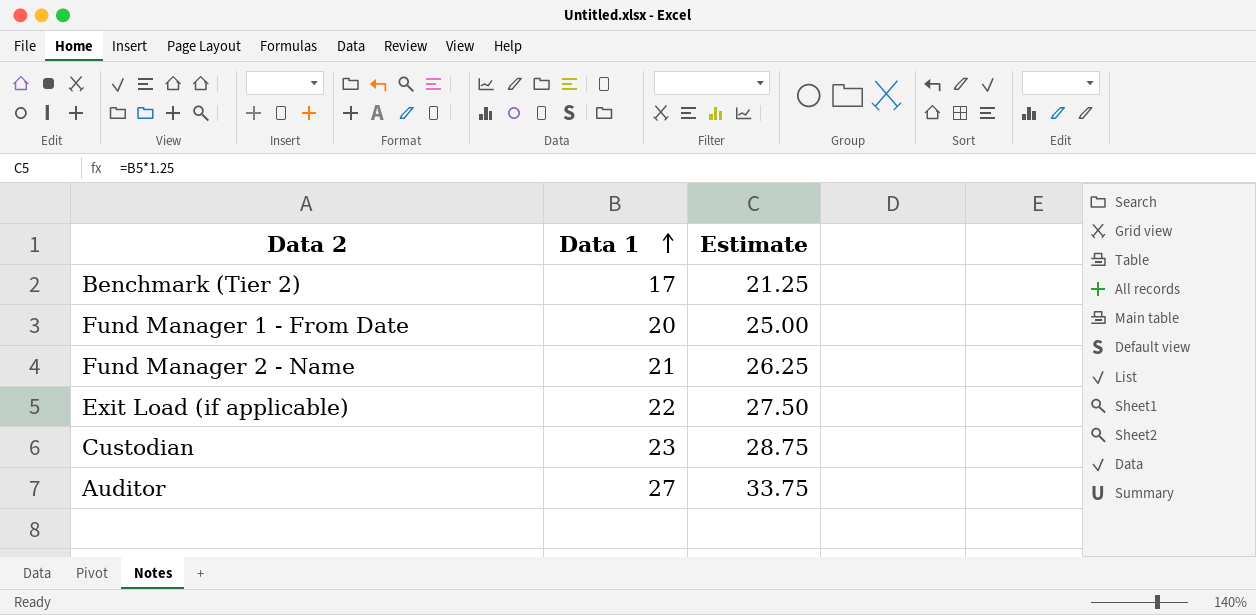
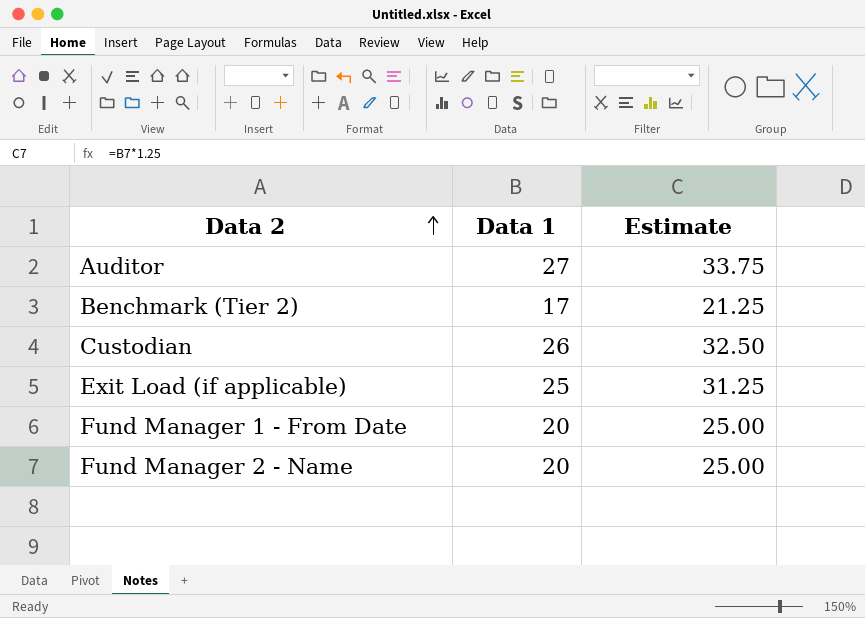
row order: Data 1 ascending -> Data 2 ascending
Custodian | Data 1: 23 -> 26
Custodian | Estimate: 28.75 -> 32.50
Exit Load (if applicable) | Data 1: 22 -> 25
Exit Load (if applicable) | Estimate: 27.50 -> 31.25
Fund Manager 2 - Name | Data 1: 21 -> 20
Fund Manager 2 - Name | Estimate: 26.25 -> 25.00

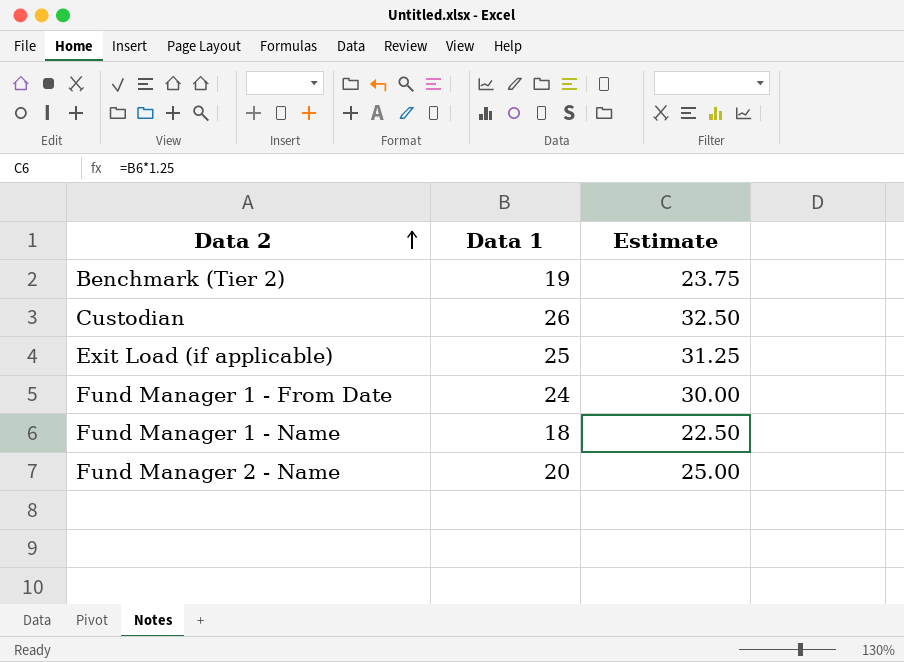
row Auditor: 27 | 33.75 -> none
Benchmark (Tier 2) | Data 1: 17 -> 19
Benchmark (Tier 2) | Estimate: 21.25 -> 23.75
Fund Manager 1 - From Date | Data 1: 20 -> 24
Fund Manager 1 - From Date | Estimate: 25.00 -> 30.00
row Fund Manager 1 - Name: none -> 18 | 22.50

